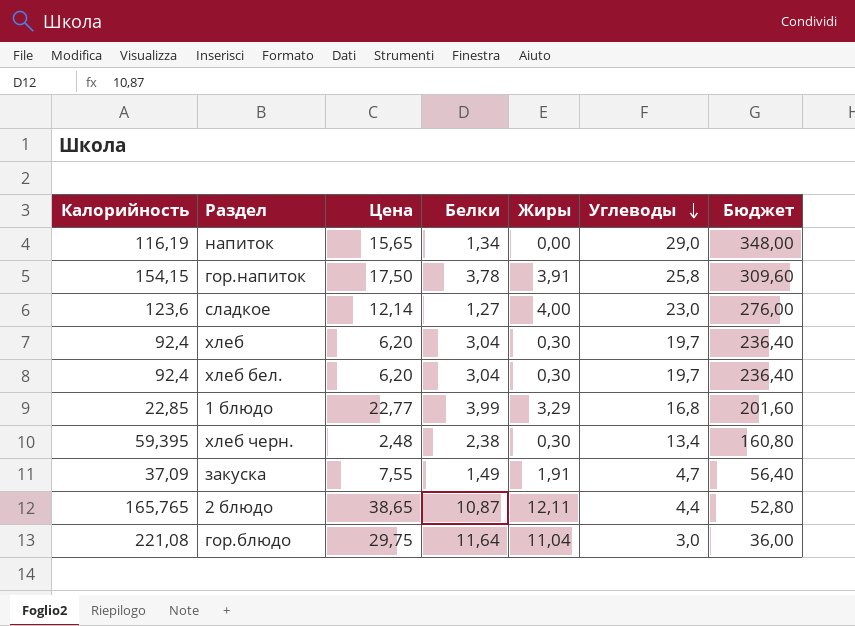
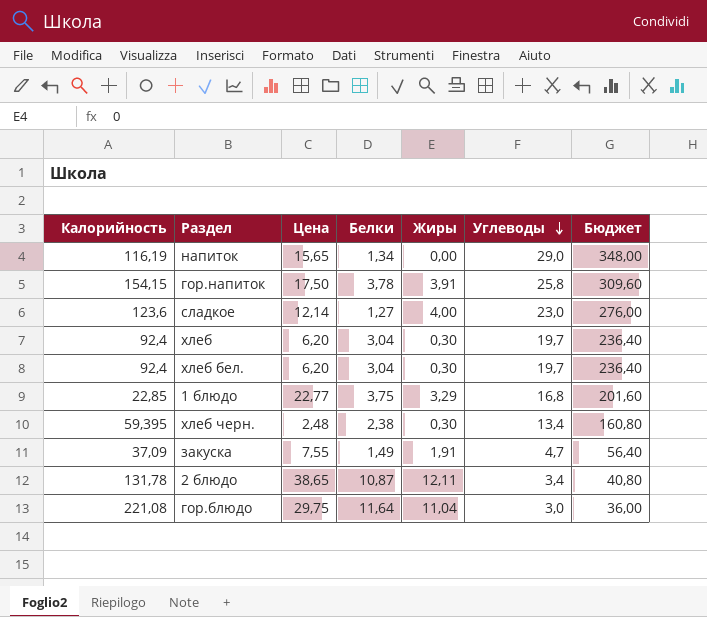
1 блюдо | Белки: 3,99 -> 3,75
2 блюдо | Калорийность: 165,765 -> 131,78
2 блюдо | Углеводы: 4,4 -> 3,4
2 блюдо | Бюджет: 52,80 -> 40,80

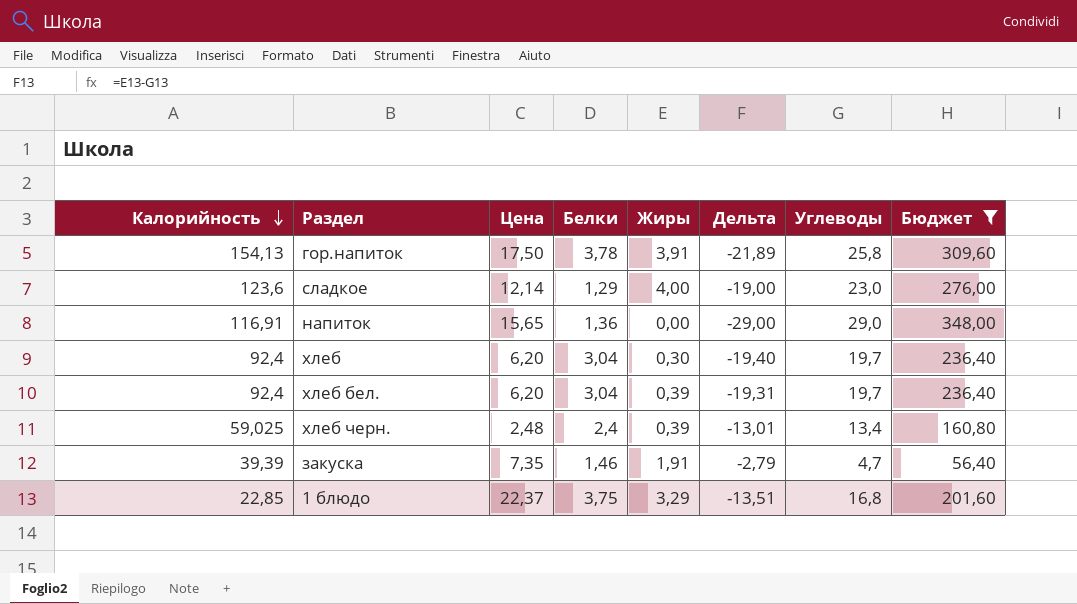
filter: none -> Бюджет >= 56,40
row order: Углеводы descending -> Калорийность descending
column Дельта | formula: none -> [Жиры] - [Углеводы]
гор.напиток | Калорийность: 154,15 -> 154,13
сладкое | Белки: 1,27 -> 1,29
напиток | Калорийность: 116,19 -> 116,91
напиток | Белки: 1,34 -> 1,36
хлеб бел. | Жиры: 0,30 -> 0,39
хлеб черн. | Калорийность: 59,395 -> 59,025
хлеб черн. | Белки: 2,38 -> 2,4
хлеб черн. | Жиры: 0,30 -> 0,39
закуска | Калорийность: 37,09 -> 39,39
закуска | Цена: 7,55 -> 7,35
закуска | Белки: 1,49 -> 1,46
1 блюдо | Цена: 22,77 -> 22,37

